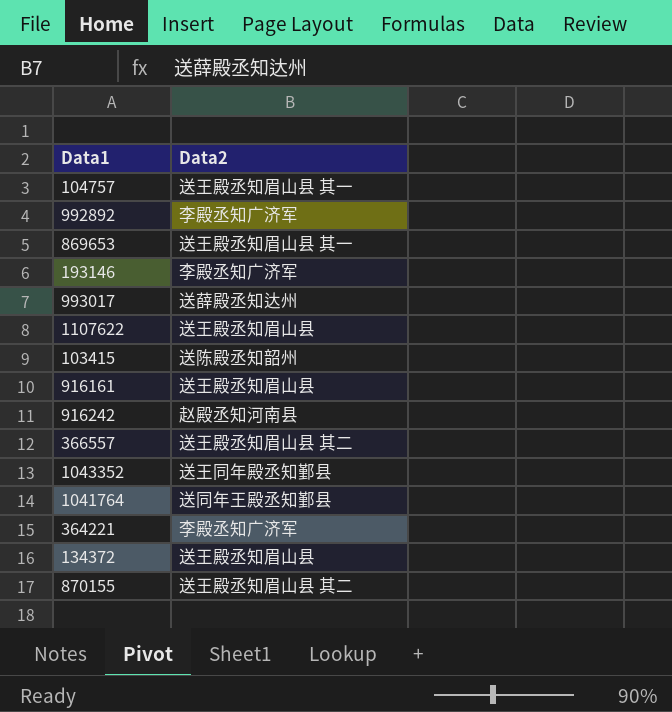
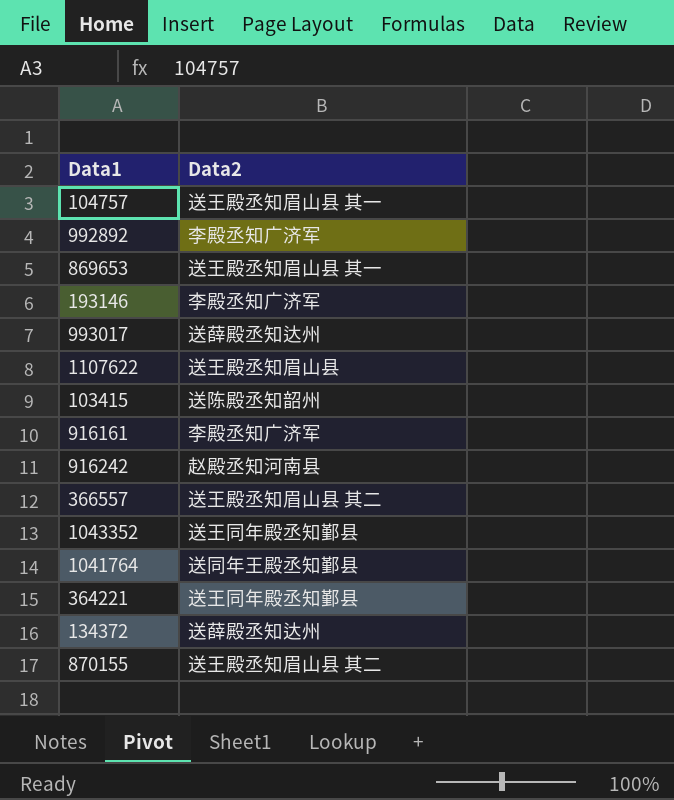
916161 | Data2: 送王殿丞知眉山县 -> 李殿丞知广济军
364221 | Data2: 李殿丞知广济军 -> 送王同年殿丞知鄞县
134372 | Data2: 送王殿丞知眉山县 -> 送薛殿丞知达州

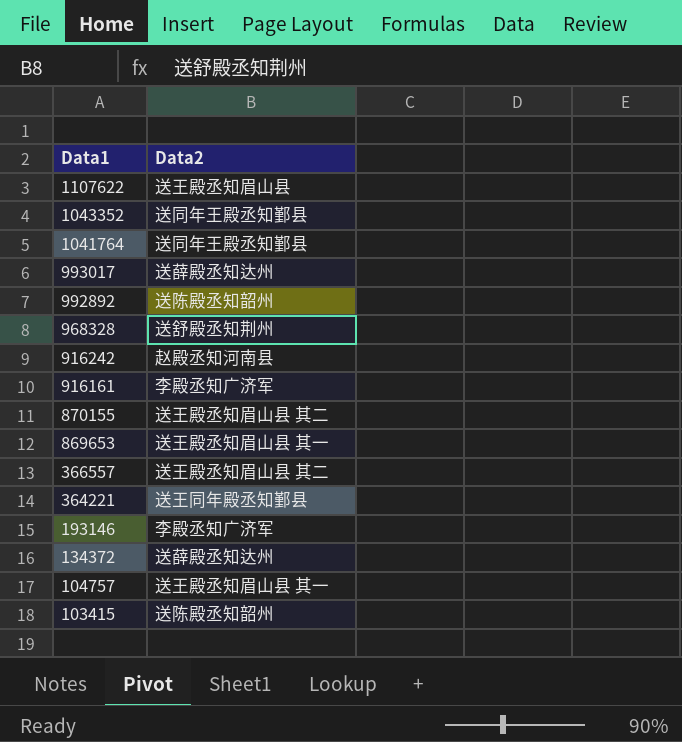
row order: none -> Data1 descending
1043352 | Data2: 送王同年殿丞知鄞县 -> 送同年王殿丞知鄞县
992892 | Data2: 李殿丞知广济军 -> 送陈殿丞知韶州
row 968328: none -> 送舒殿丞知荆州

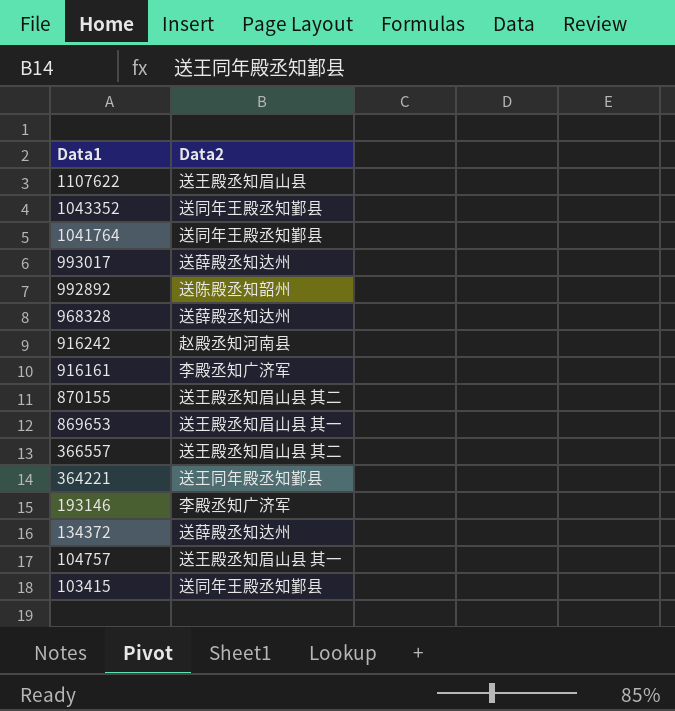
968328 | Data2: 送舒殿丞知荆州 -> 送薛殿丞知达州
103415 | Data2: 送陈殿丞知韶州 -> 送同年王殿丞知鄞县

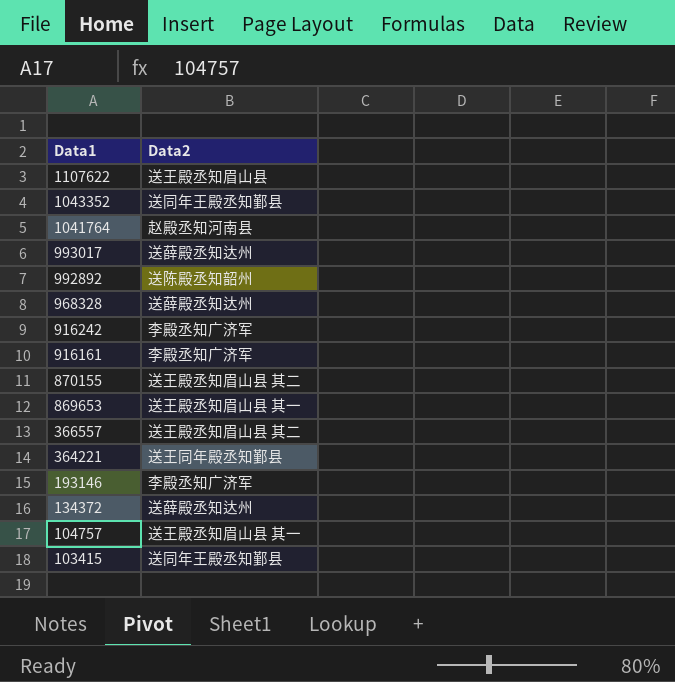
1041764 | Data2: 送同年王殿丞知鄞县 -> 赵殿丞知河南县
916242 | Data2: 赵殿丞知河南县 -> 李殿丞知广济军

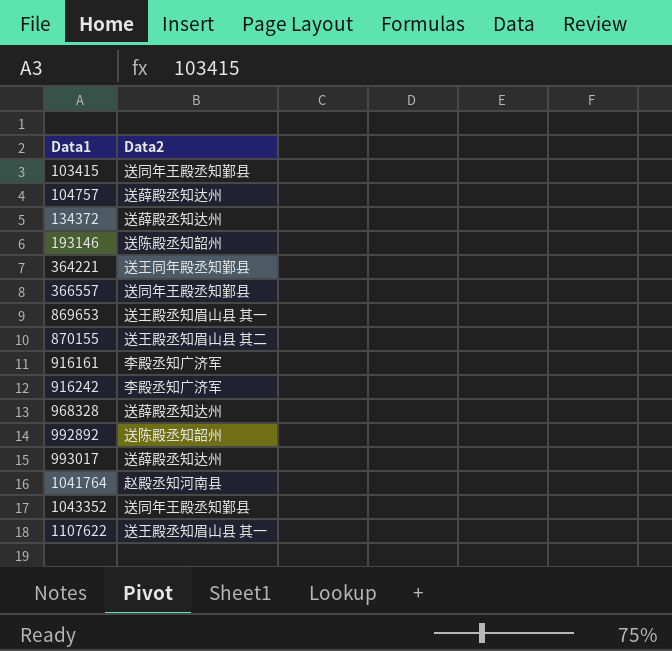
row order: Data1 descending -> Data1 ascending
104757 | Data2: 送王殿丞知眉山县 其一 -> 送薛殿丞知达州
193146 | Data2: 李殿丞知广济军 -> 送陈殿丞知韶州
366557 | Data2: 送王殿丞知眉山县 其二 -> 送同年王殿丞知鄞县
1107622 | Data2: 送王殿丞知眉山县 -> 送王殿丞知眉山县 其一

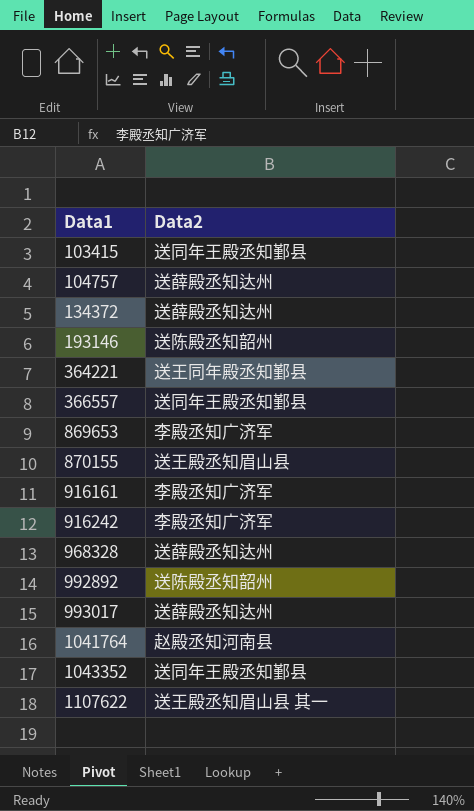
869653 | Data2: 送王殿丞知眉山县 其一 -> 李殿丞知广济军
870155 | Data2: 送王殿丞知眉山县 其二 -> 送王殿丞知眉山县

